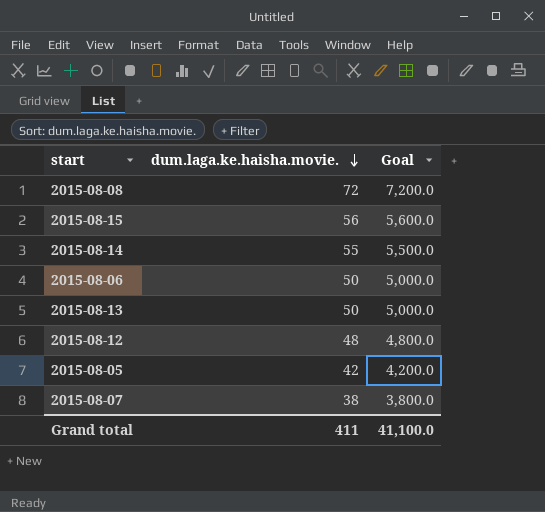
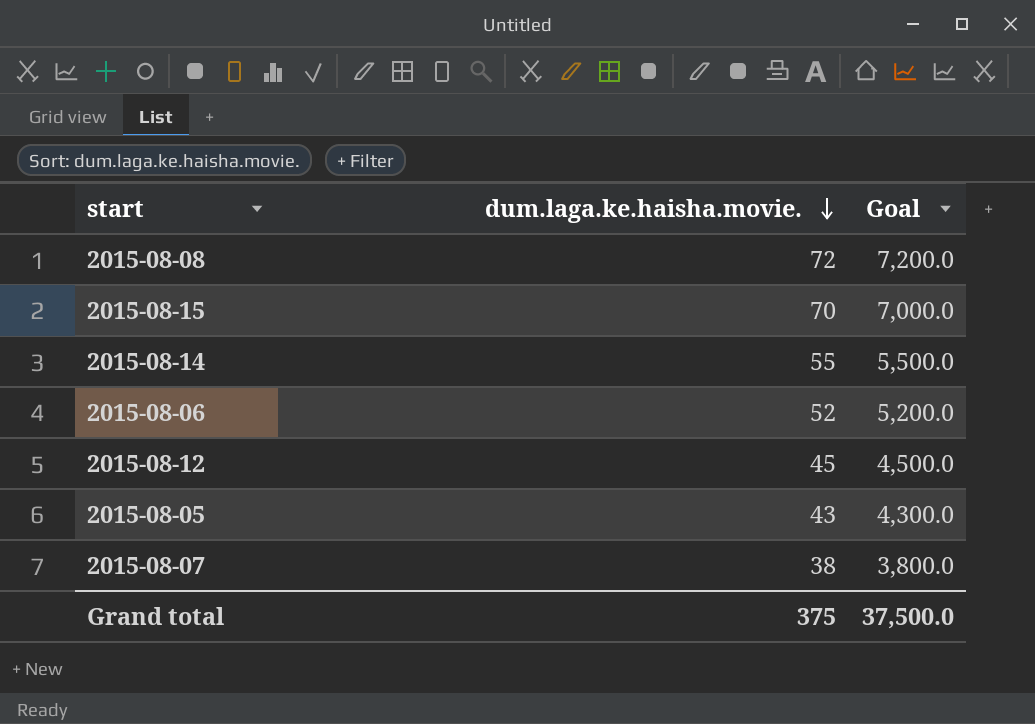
row 2015-08-13: 50 | 5,000.0 -> none
2015-08-15 | dum.laga.ke.haisha.movie.: 56 -> 70
2015-08-15 | Goal: 5,600.0 -> 7,000.0
2015-08-06 | dum.laga.ke.haisha.movie.: 50 -> 52
2015-08-06 | Goal: 5,000.0 -> 5,200.0
2015-08-12 | dum.laga.ke.haisha.movie.: 48 -> 45
2015-08-12 | Goal: 4,800.0 -> 4,500.0
2015-08-05 | dum.laga.ke.haisha.movie.: 42 -> 43
2015-08-05 | Goal: 4,200.0 -> 4,300.0
Grand total | dum.laga.ke.haisha.movie.: 411 -> 375
Grand total | Goal: 41,100.0 -> 37,500.0

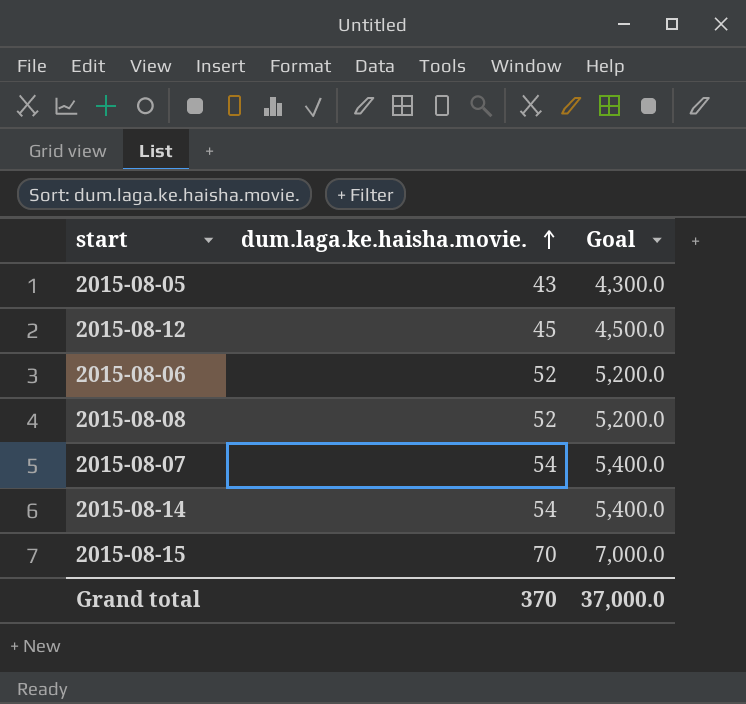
row order: dum.laga.ke.haisha.movie. descending -> dum.laga.ke.haisha.movie. ascending
2015-08-08 | dum.laga.ke.haisha.movie.: 72 -> 52
2015-08-08 | Goal: 7,200.0 -> 5,200.0
2015-08-07 | dum.laga.ke.haisha.movie.: 38 -> 54
2015-08-07 | Goal: 3,800.0 -> 5,400.0
2015-08-14 | dum.laga.ke.haisha.movie.: 55 -> 54
2015-08-14 | Goal: 5,500.0 -> 5,400.0
Grand total | dum.laga.ke.haisha.movie.: 375 -> 370
Grand total | Goal: 37,500.0 -> 37,000.0

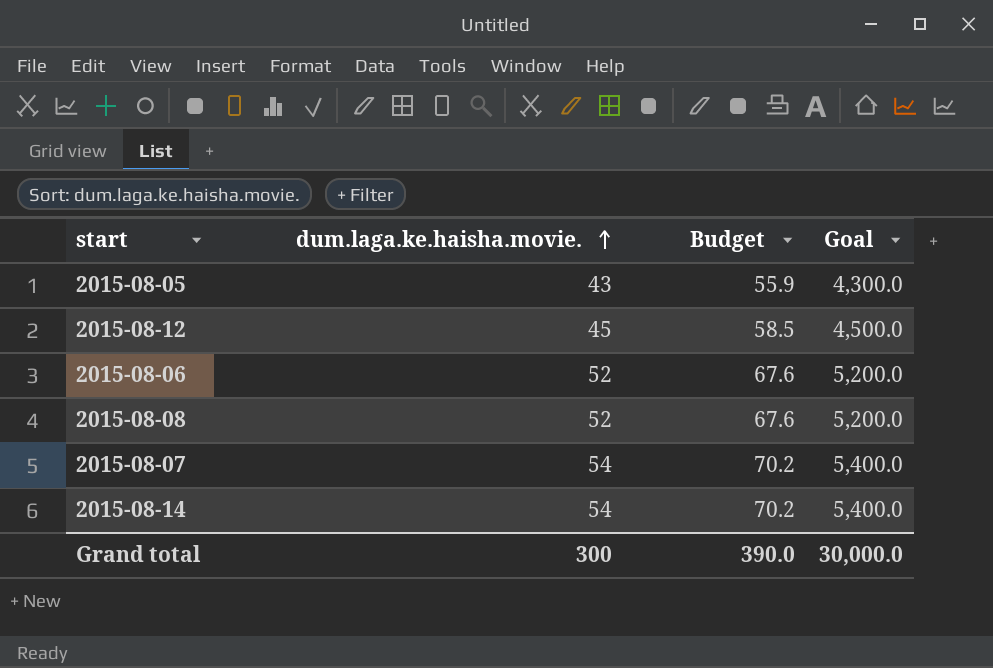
column Budget | formula: none -> [dum.laga.ke.haisha.movie.] * 1.3
row 2015-08-15: 70 | 7,000.0 -> none
Grand total | dum.laga.ke.haisha.movie.: 370 -> 300
Grand total | Goal: 37,000.0 -> 30,000.0

